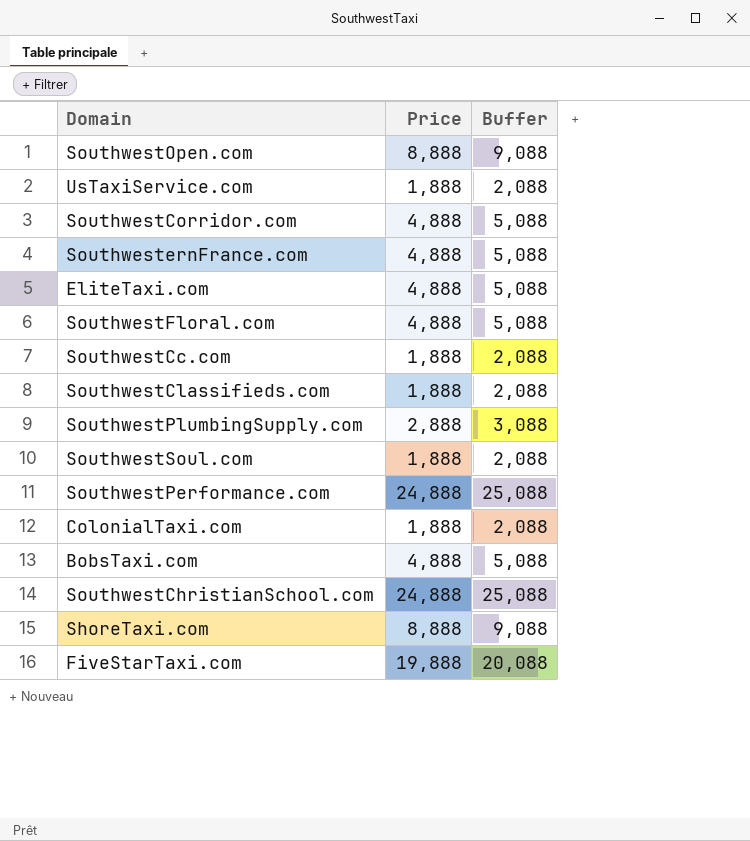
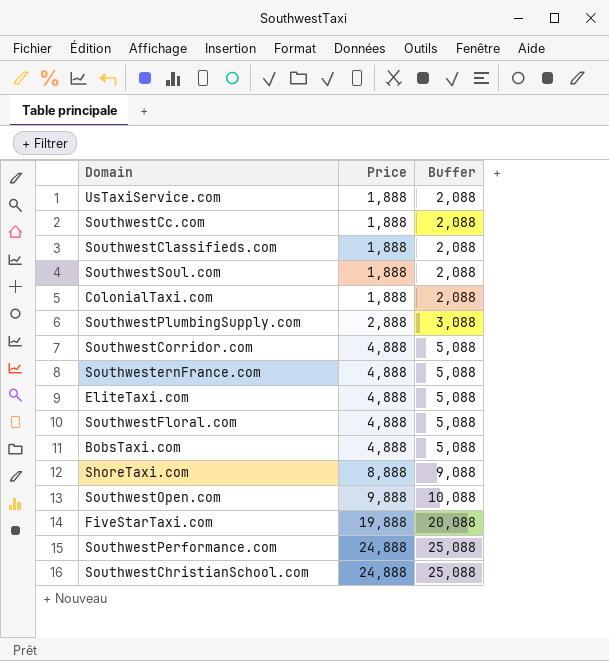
row order: none -> Price ascending
SouthwestOpen.com | Price: 8,888 -> 9,888
SouthwestOpen.com | Buffer: 9,088 -> 10,088

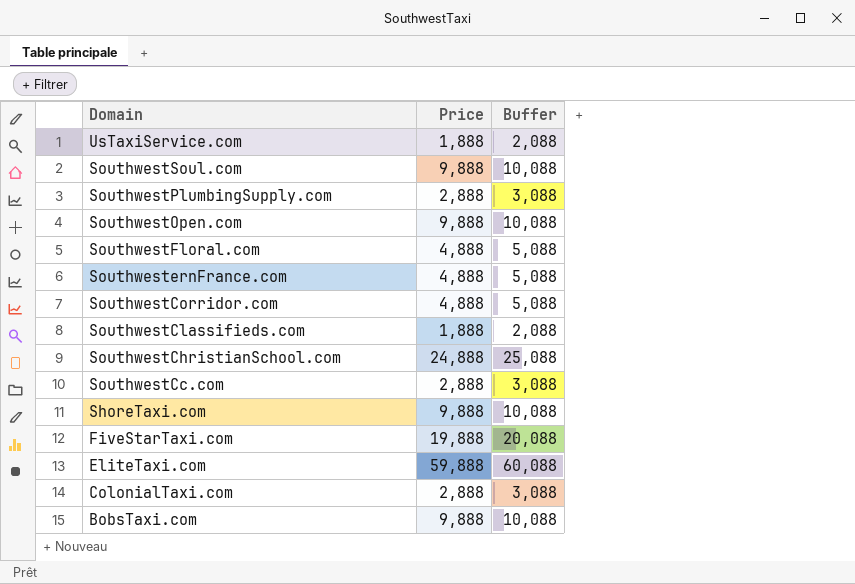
row order: Price ascending -> Domain descending
row SouthwestPerformance.com: 24,888 | 25,088 -> none
SouthwestSoul.com | Price: 1,888 -> 9,888
SouthwestSoul.com | Buffer: 2,088 -> 10,088
SouthwestCc.com | Price: 1,888 -> 2,888
SouthwestCc.com | Buffer: 2,088 -> 3,088
ShoreTaxi.com | Price: 8,888 -> 9,888
ShoreTaxi.com | Buffer: 9,088 -> 10,088
EliteTaxi.com | Price: 4,888 -> 59,888
EliteTaxi.com | Buffer: 5,088 -> 60,088
ColonialTaxi.com | Price: 1,888 -> 2,888
ColonialTaxi.com | Buffer: 2,088 -> 3,088
BobsTaxi.com | Price: 4,888 -> 9,888
BobsTaxi.com | Buffer: 5,088 -> 10,088

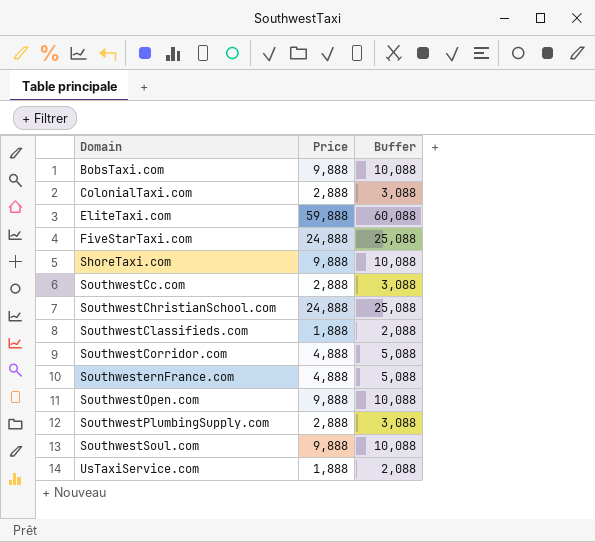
row order: Domain descending -> Domain ascending
row SouthwestFloral.com: 4,888 | 5,088 -> none
FiveStarTaxi.com | Price: 19,888 -> 24,888
FiveStarTaxi.com | Buffer: 20,088 -> 25,088

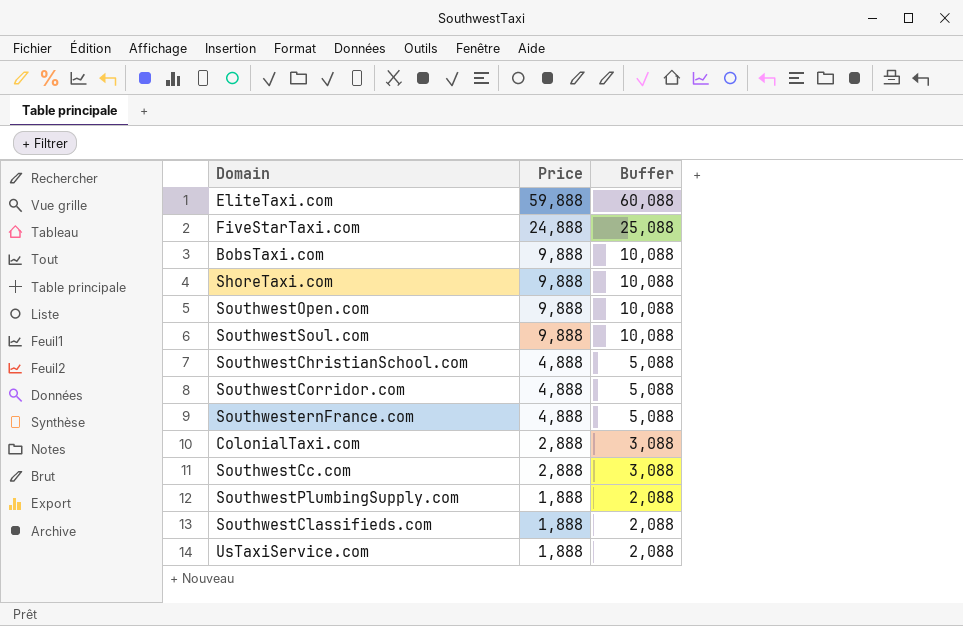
row order: Domain ascending -> Price descending
SouthwestChristianSchool.com | Price: 24,888 -> 4,888
SouthwestChristianSchool.com | Buffer: 25,088 -> 5,088
SouthwestPlumbingSupply.com | Price: 2,888 -> 1,888
SouthwestPlumbingSupply.com | Buffer: 3,088 -> 2,088

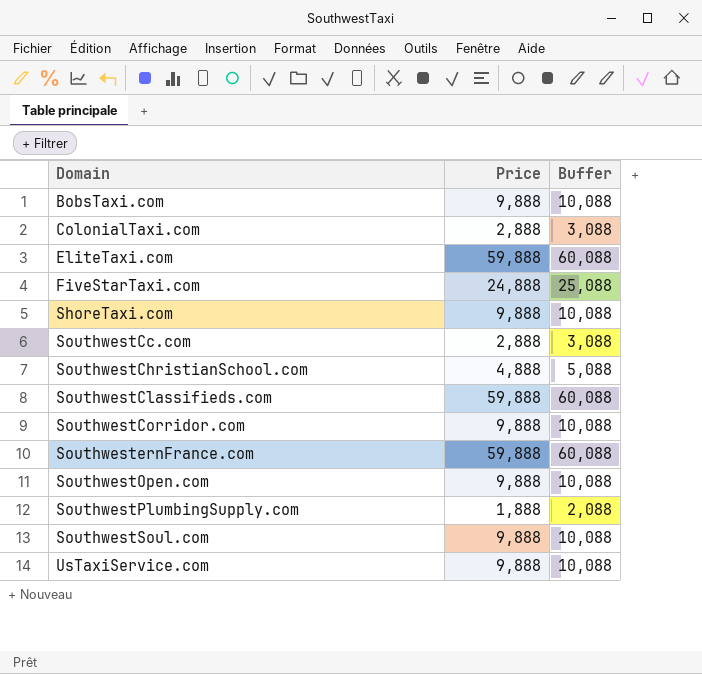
row order: Price descending -> Domain ascending
SouthwestClassifieds.com | Price: 1,888 -> 59,888
SouthwestClassifieds.com | Buffer: 2,088 -> 60,088
SouthwestCorridor.com | Price: 4,888 -> 9,888
SouthwestCorridor.com | Buffer: 5,088 -> 10,088
SouthwesternFrance.com | Price: 4,888 -> 59,888
SouthwesternFrance.com | Buffer: 5,088 -> 60,088
UsTaxiService.com | Price: 1,888 -> 9,888
UsTaxiService.com | Buffer: 2,088 -> 10,088

